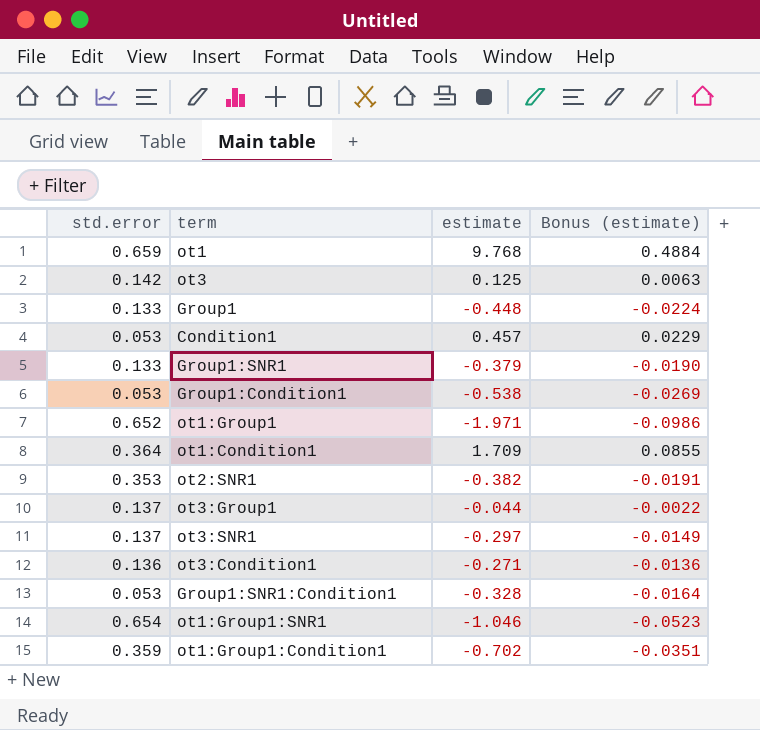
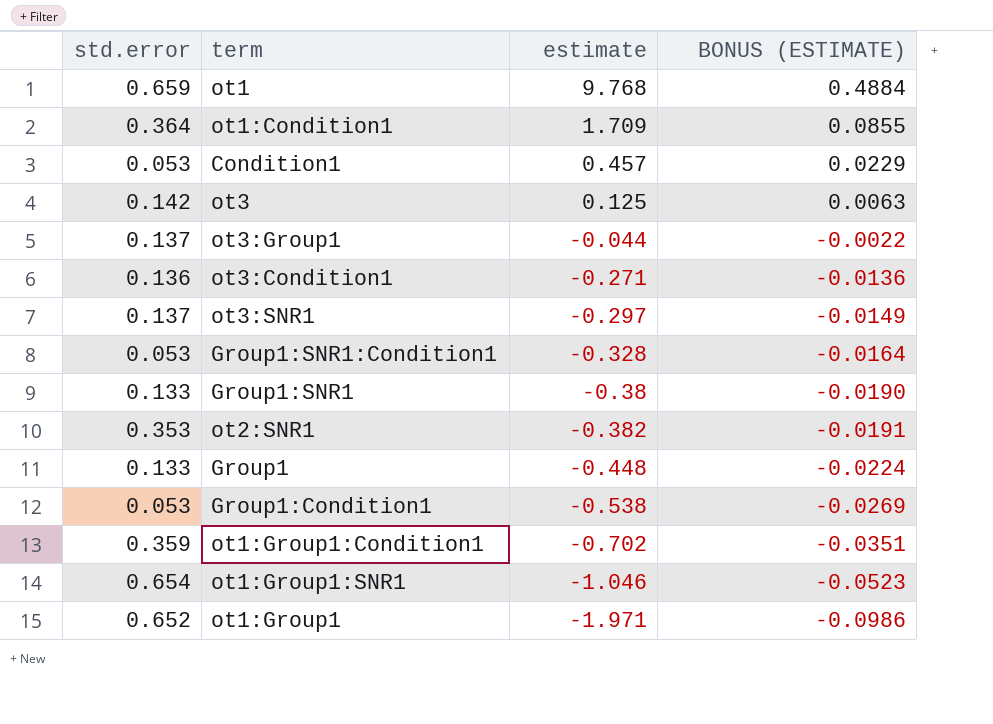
row order: none -> estimate descending
column name: Bonus (estimate) -> BONUS (ESTIMATE)
Group1:SNR1 | estimate: -0.379 -> -0.38

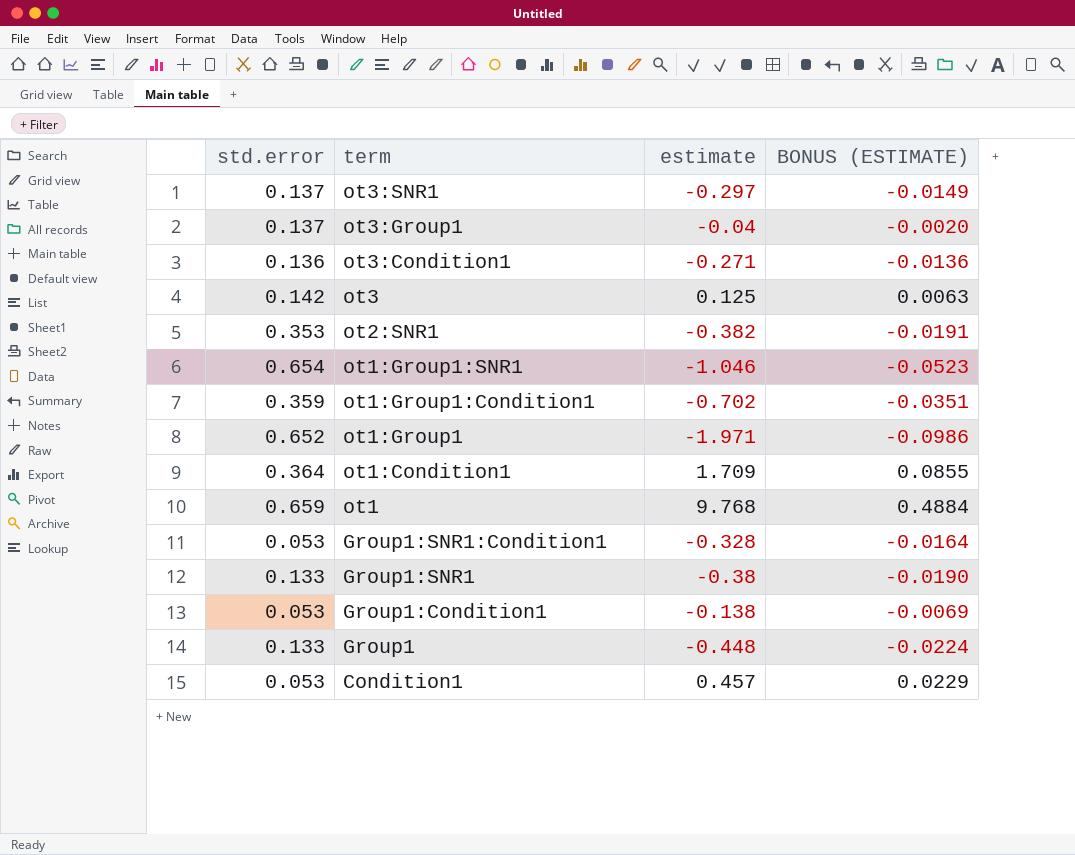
row order: estimate descending -> term descending
ot3:Group1 | estimate: -0.044 -> -0.04
ot3:Group1 | BONUS (ESTIMATE): -0.0022 -> -0.0020
Group1:Condition1 | estimate: -0.538 -> -0.138
Group1:Condition1 | BONUS (ESTIMATE): -0.0269 -> -0.0069

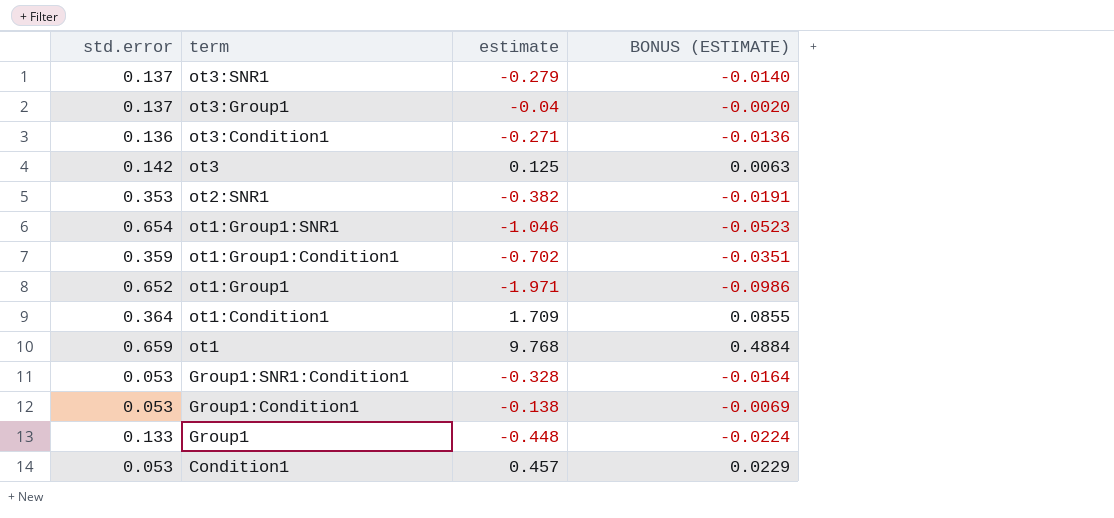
row Group1:SNR1: 0.133 | -0.38 | -0.0190 -> none
ot3:SNR1 | estimate: -0.297 -> -0.279
ot3:SNR1 | BONUS (ESTIMATE): -0.0149 -> -0.0140

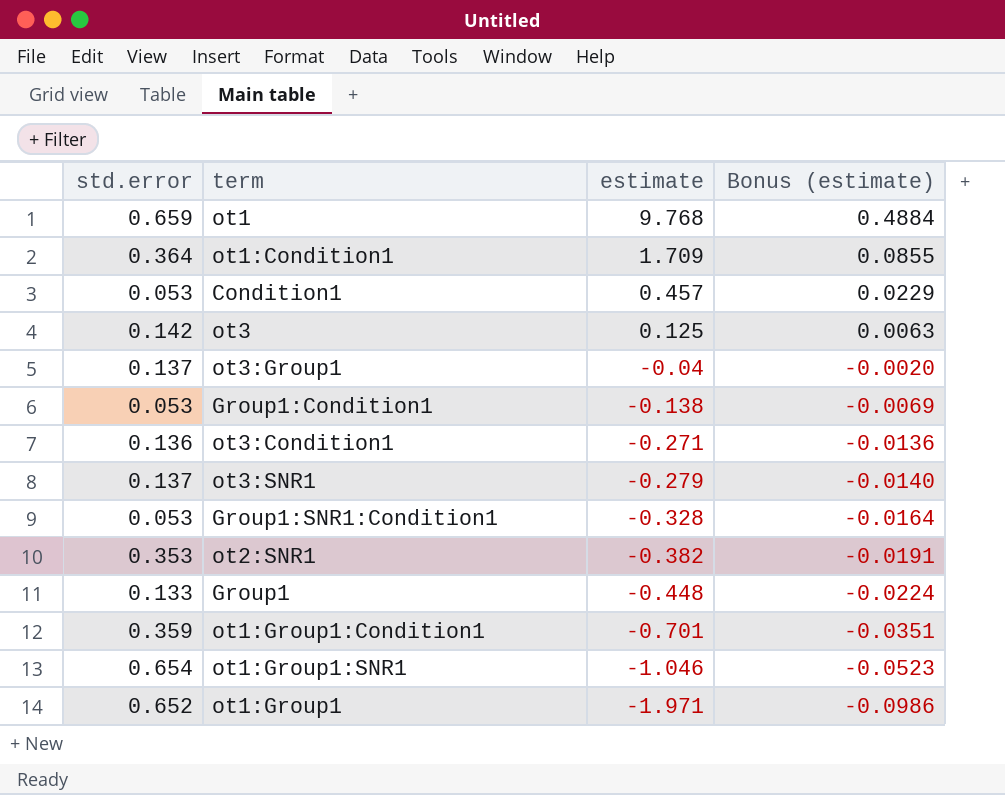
row order: term descending -> estimate descending
column name: BONUS (ESTIMATE) -> Bonus (estimate)
ot1:Group1:Condition1 | estimate: -0.702 -> -0.701

